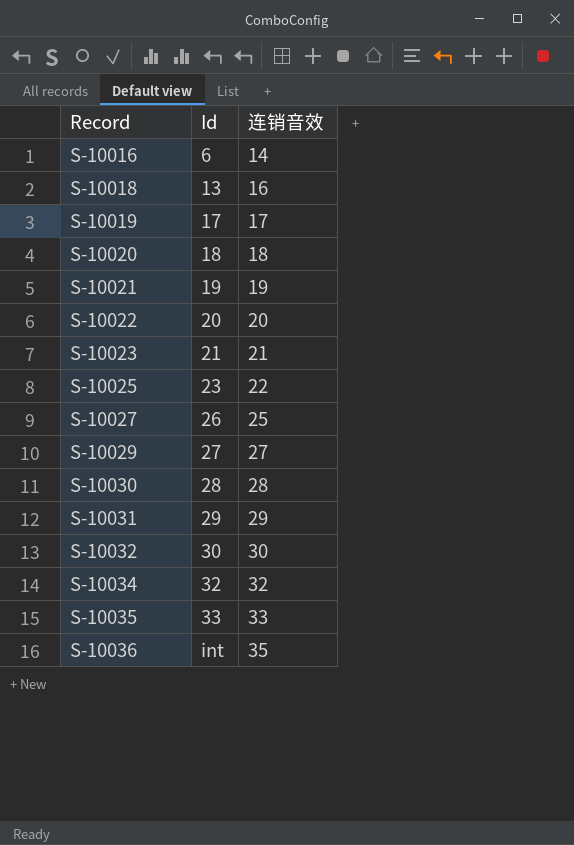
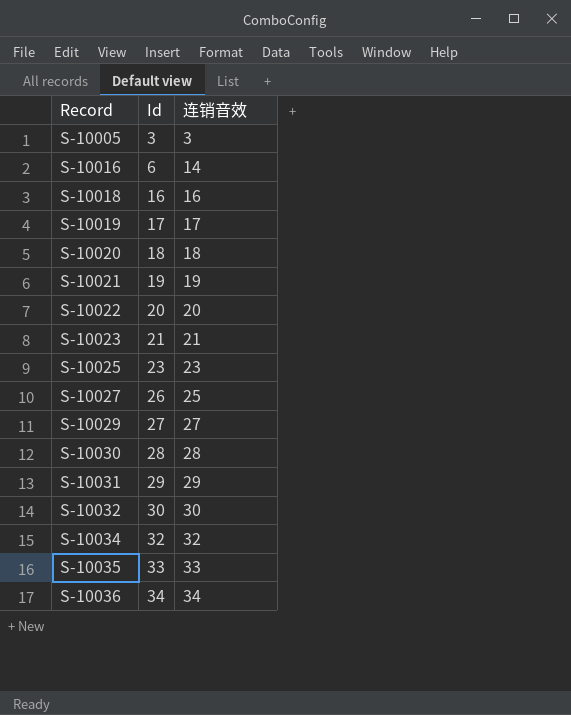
row S-10005: none -> 3 | 3
S-10018 | Id: 13 -> 16
S-10025 | 连销音效: 22 -> 23
S-10036 | Id: int -> 34
S-10036 | 连销音效: 35 -> 34

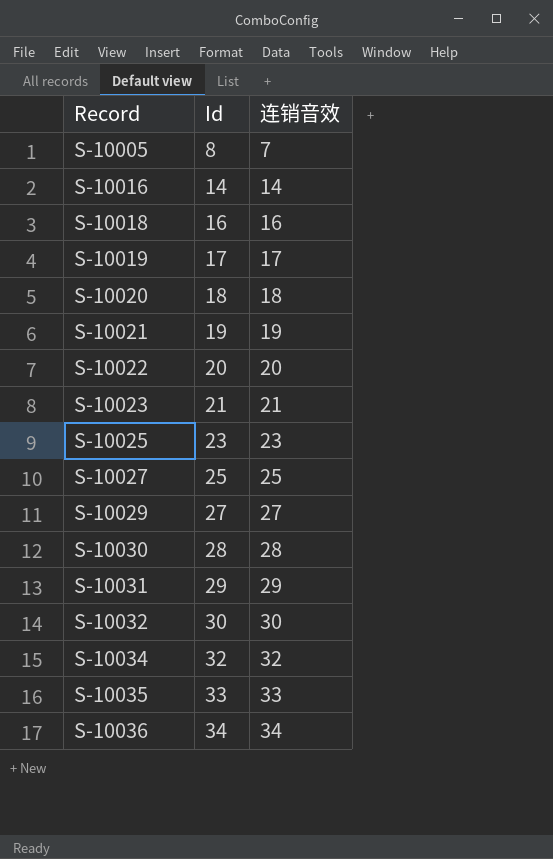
S-10005 | Id: 3 -> 8
S-10005 | 连销音效: 3 -> 7
S-10016 | Id: 6 -> 14
S-10027 | Id: 26 -> 25

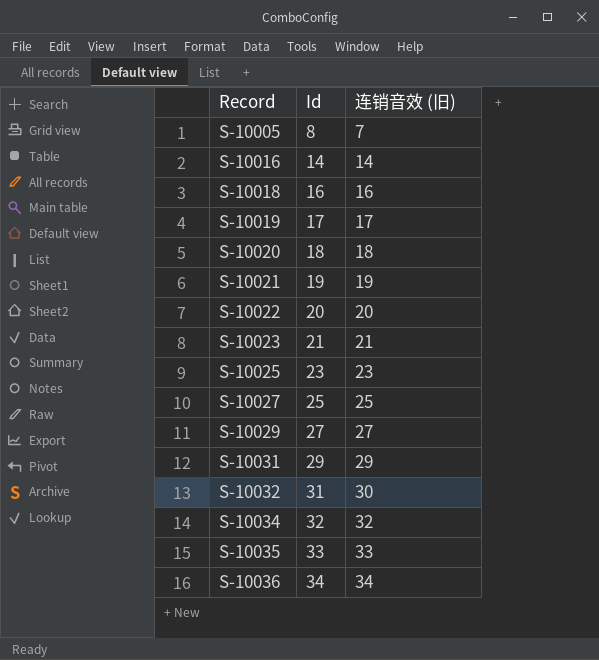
column name: 连销音效 -> 连销音效 (旧)
row S-10030: 28 | 28 -> none
S-10032 | Id: 30 -> 31

